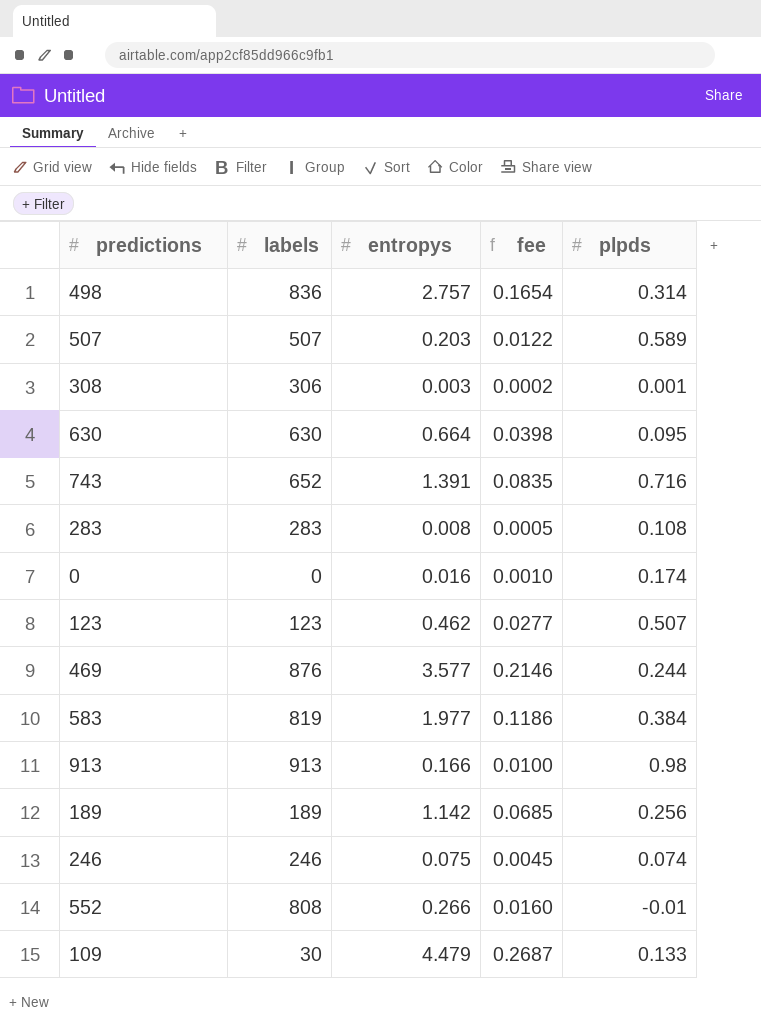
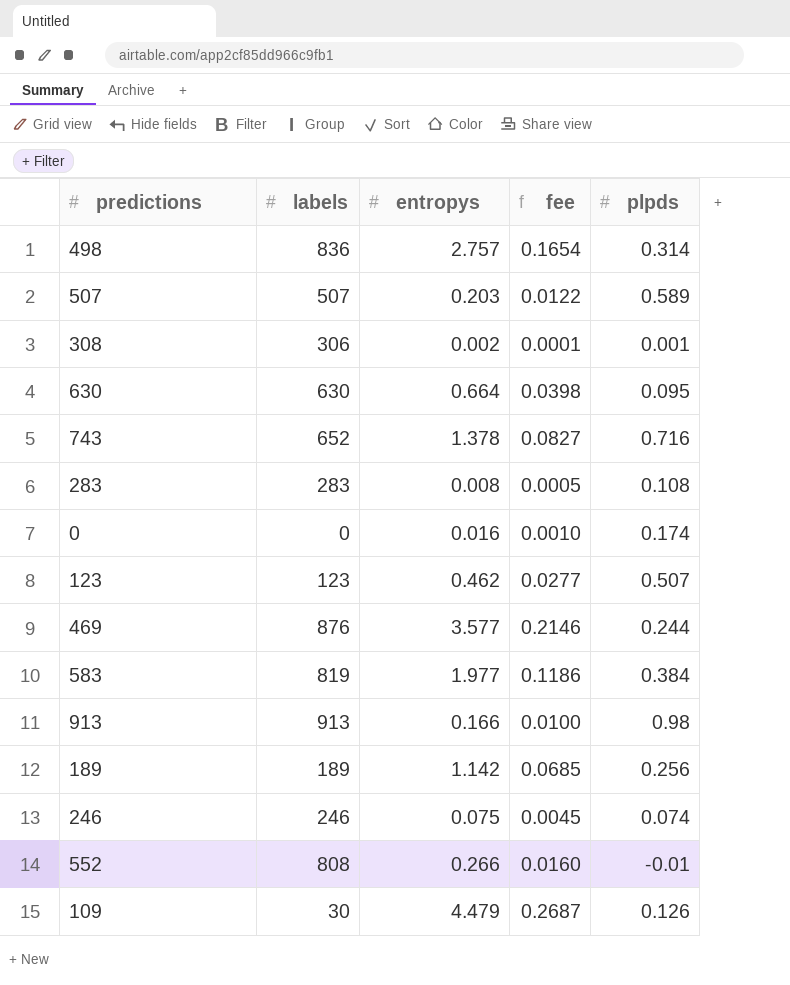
308 | entropys: 0.003 -> 0.002
308 | fee: 0.0002 -> 0.0001
743 | entropys: 1.391 -> 1.378
743 | fee: 0.0835 -> 0.0827
109 | plpds: 0.133 -> 0.126

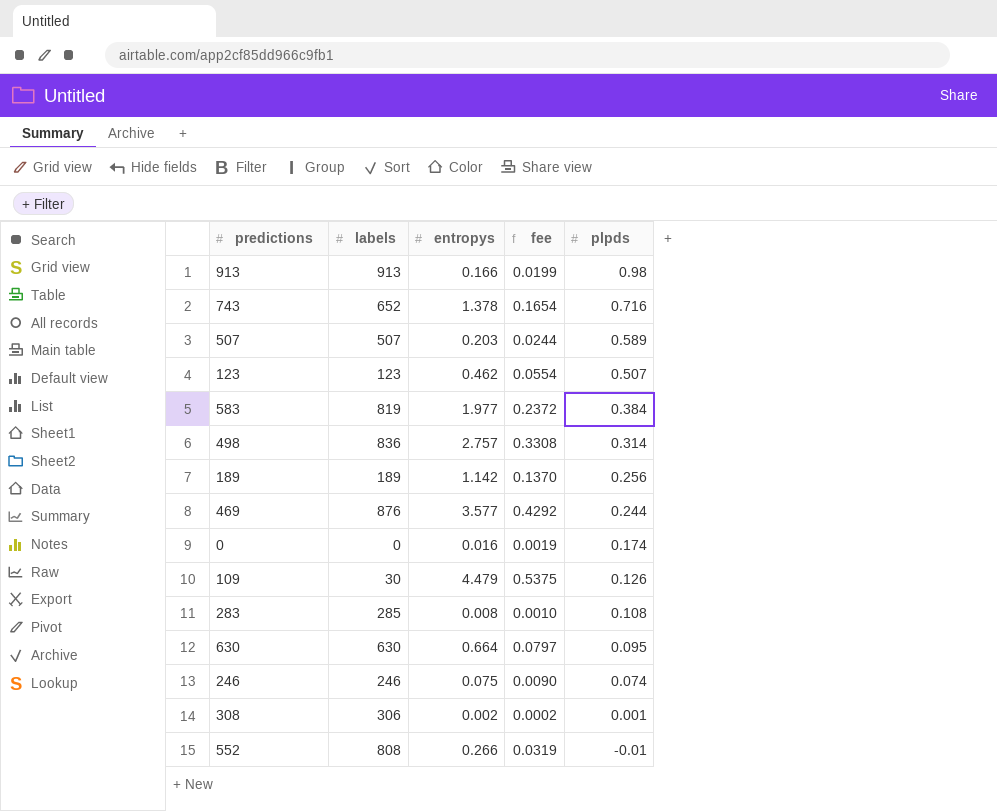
row order: none -> plpds descending
column fee | formula: [entropys] * 0.06 -> [entropys] * 0.12
283 | labels: 283 -> 285

